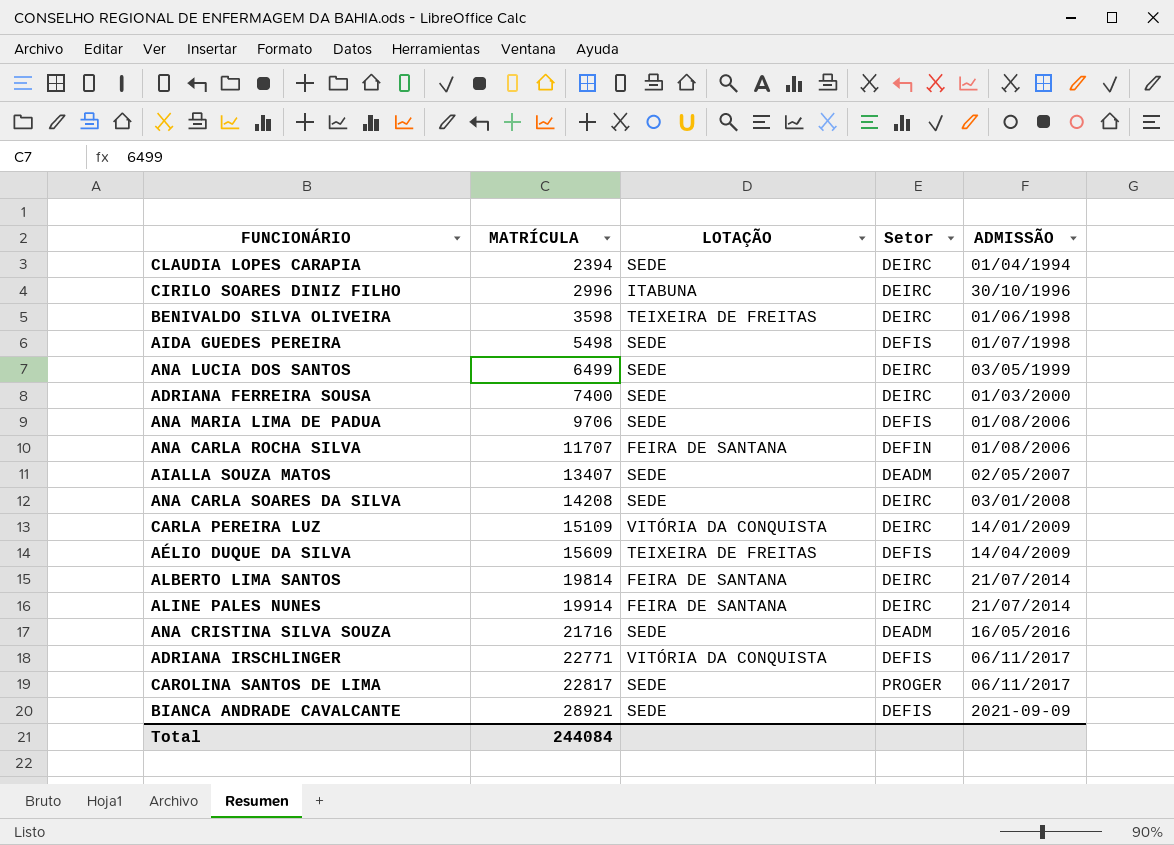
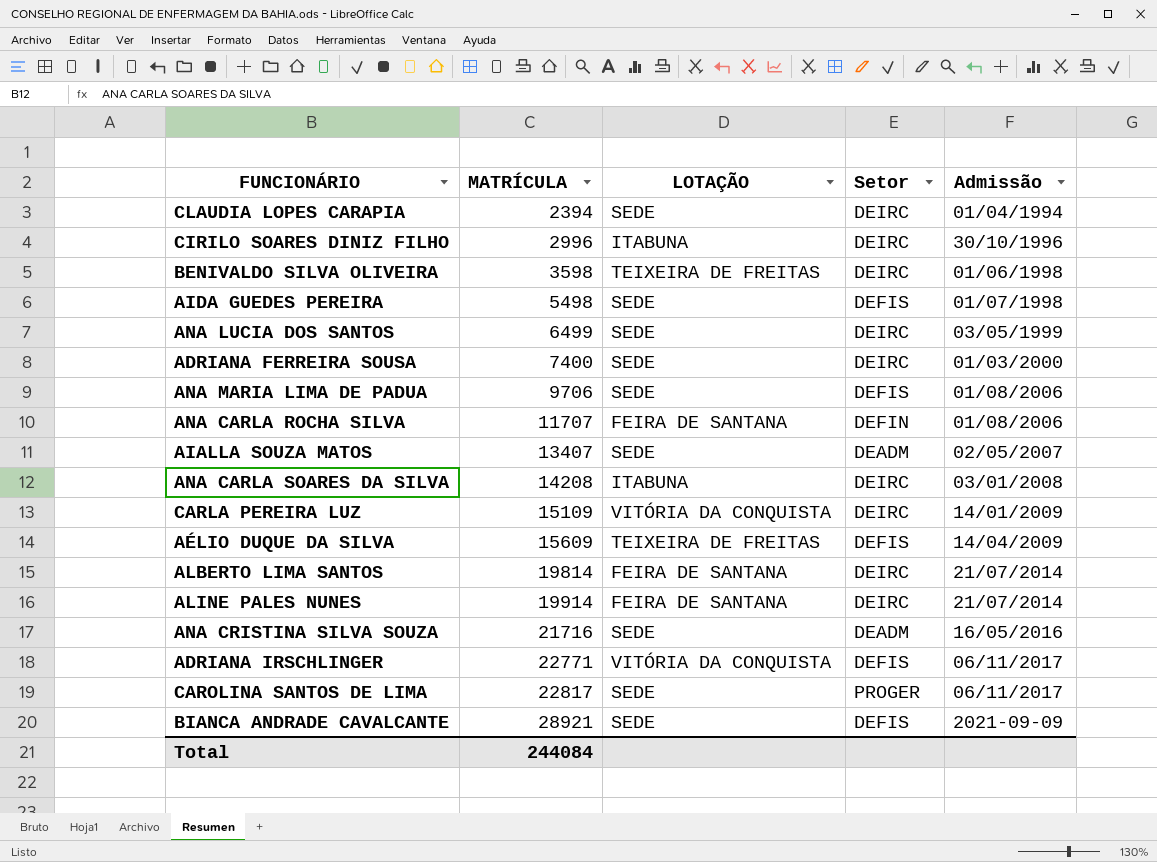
column name: ADMISSÃO -> Admissão
ANA CARLA SOARES DA SILVA | LOTAÇÃO: SEDE -> ITABUNA

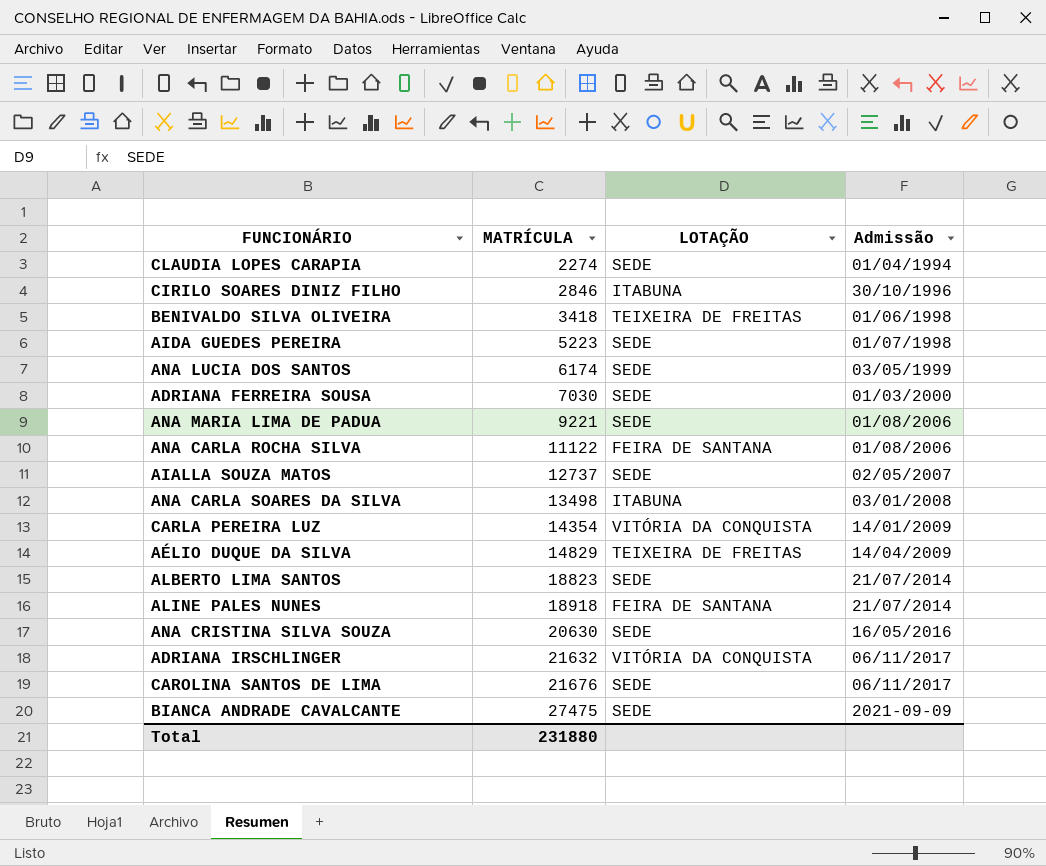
column Setor | position: 4 -> none
CLAUDIA LOPES CARAPIA | MATRÍCULA: 2394 -> 2274
CIRILO SOARES DINIZ FILHO | MATRÍCULA: 2996 -> 2846
BENIVALDO SILVA OLIVEIRA | MATRÍCULA: 3598 -> 3418
AIDA GUEDES PEREIRA | MATRÍCULA: 5498 -> 5223
ANA LUCIA DOS SANTOS | MATRÍCULA: 6499 -> 6174
ADRIANA FERREIRA SOUSA | MATRÍCULA: 7400 -> 7030
ANA MARIA LIMA DE PADUA | MATRÍCULA: 9706 -> 9221
ANA CARLA ROCHA SILVA | MATRÍCULA: 11707 -> 11122
AIALLA SOUZA MATOS | MATRÍCULA: 13407 -> 12737
ANA CARLA SOARES DA SILVA | MATRÍCULA: 14208 -> 13498
CARLA PEREIRA LUZ | MATRÍCULA: 15109 -> 14354
AÉLIO DUQUE DA SILVA | MATRÍCULA: 15609 -> 14829
ALBERTO LIMA SANTOS | MATRÍCULA: 19814 -> 18823
ALBERTO LIMA SANTOS | LOTAÇÃO: FEIRA DE SANTANA -> SEDE
ALINE PALES NUNES | MATRÍCULA: 19914 -> 18918
ANA CRISTINA SILVA SOUZA | MATRÍCULA: 21716 -> 20630
ADRIANA IRSCHLINGER | MATRÍCULA: 22771 -> 21632
CAROLINA SANTOS DE LIMA | MATRÍCULA: 22817 -> 21676
BIANCA ANDRADE CAVALCANTE | MATRÍCULA: 28921 -> 27475
Total | MATRÍCULA: 244084 -> 231880

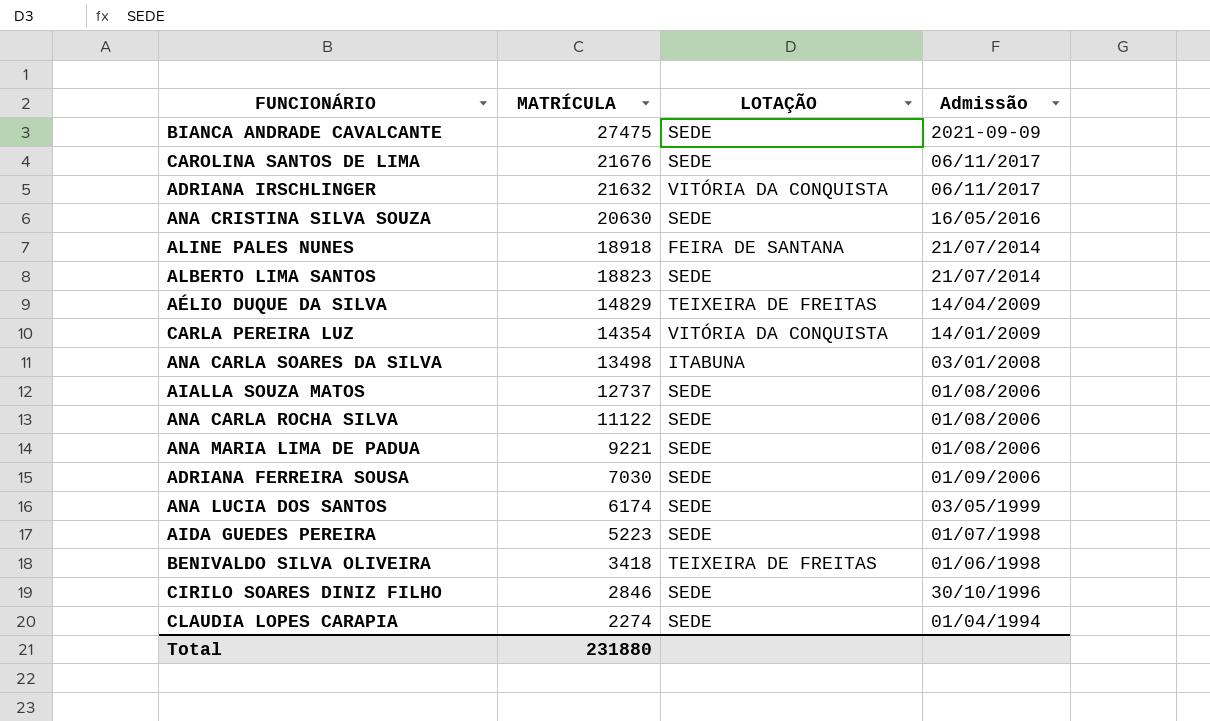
row order: MATRÍCULA ascending -> MATRÍCULA descending
AIALLA SOUZA MATOS | Admissão: 02/05/2007 -> 01/08/2006
ANA CARLA ROCHA SILVA | LOTAÇÃO: FEIRA DE SANTANA -> SEDE
ADRIANA FERREIRA SOUSA | Admissão: 01/03/2000 -> 01/09/2006
CIRILO SOARES DINIZ FILHO | LOTAÇÃO: ITABUNA -> SEDE

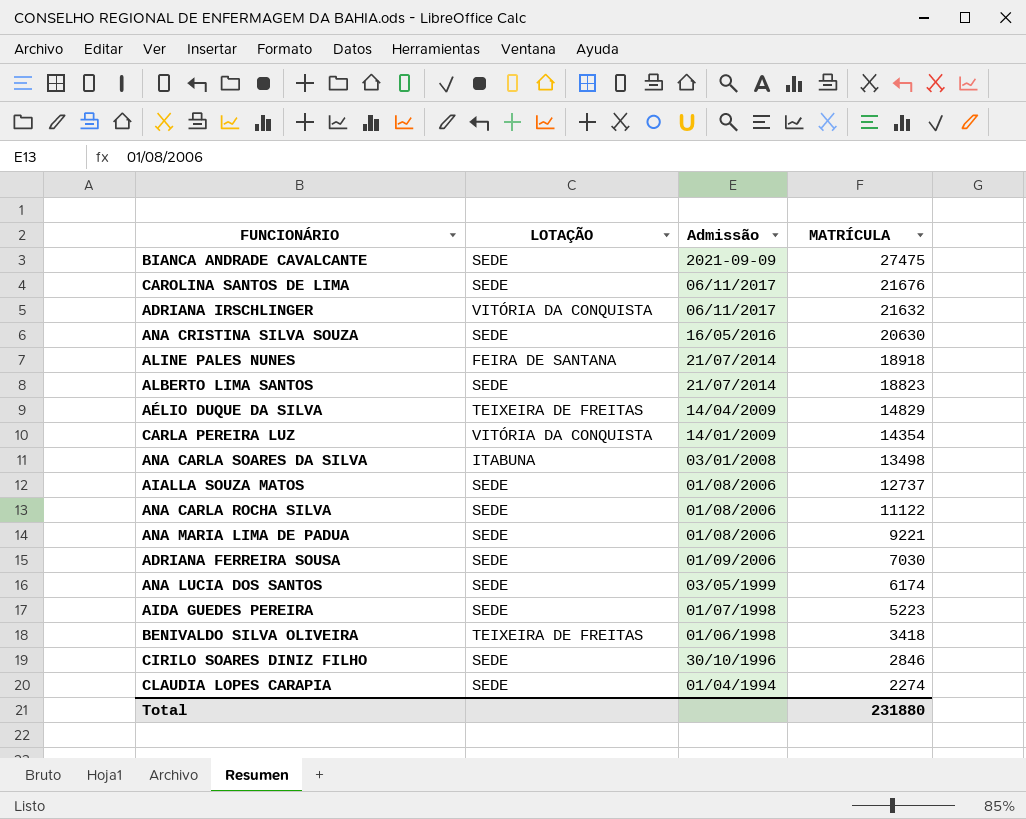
column MATRÍCULA | position: 2 -> 4

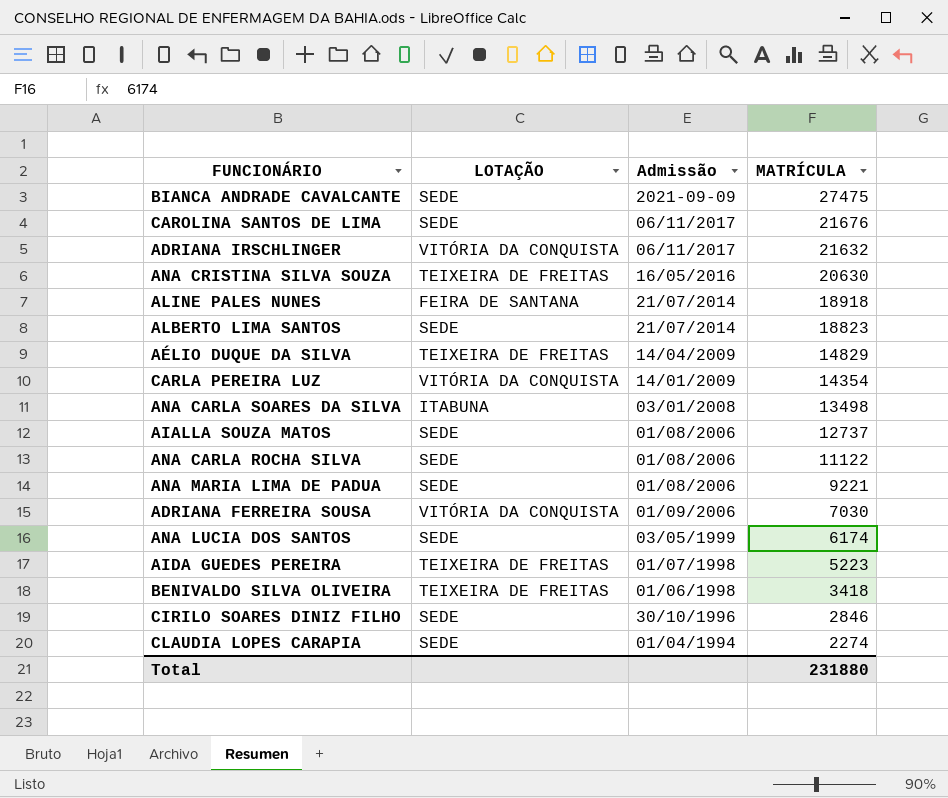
ANA CRISTINA SILVA SOUZA | LOTAÇÃO: SEDE -> TEIXEIRA DE FREITAS
ADRIANA FERREIRA SOUSA | LOTAÇÃO: SEDE -> VITÓRIA DA CONQUISTA
AIDA GUEDES PEREIRA | LOTAÇÃO: SEDE -> TEIXEIRA DE FREITAS

